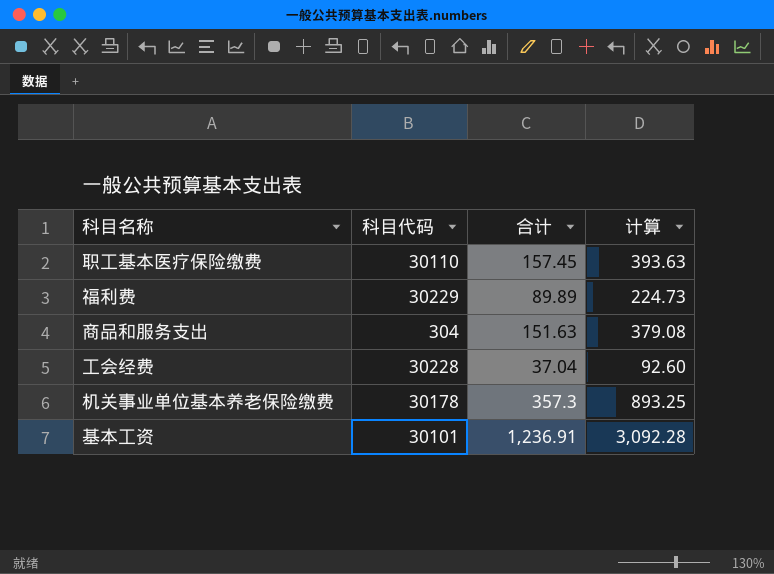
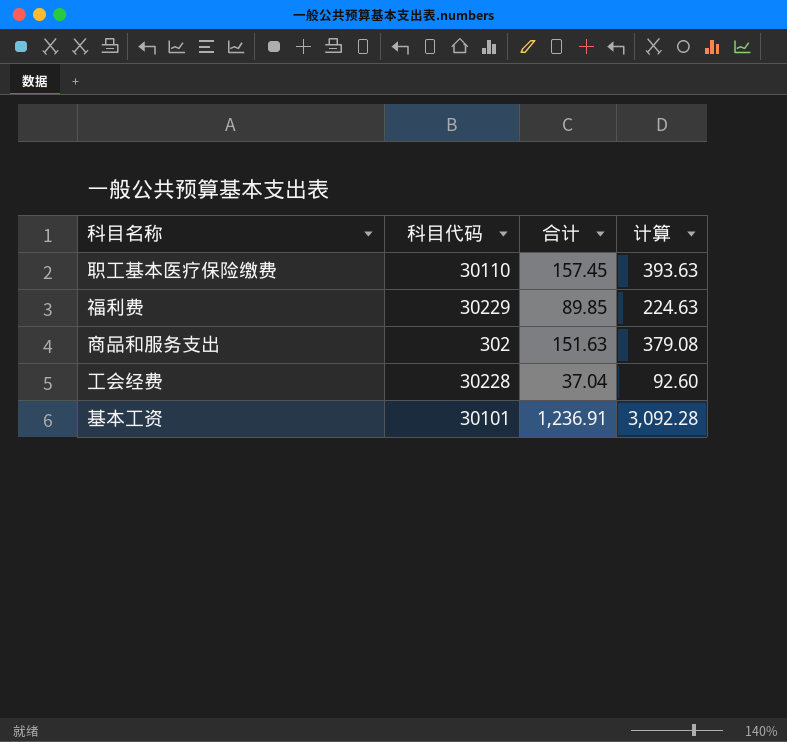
row 机关事业单位基本养老保险缴费: 30178 | 357.3 | 893.25 -> none
福利费 | 合计: 89.89 -> 89.85
福利费 | 计算: 224.73 -> 224.63
商品和服务支出 | 科目代码: 304 -> 302

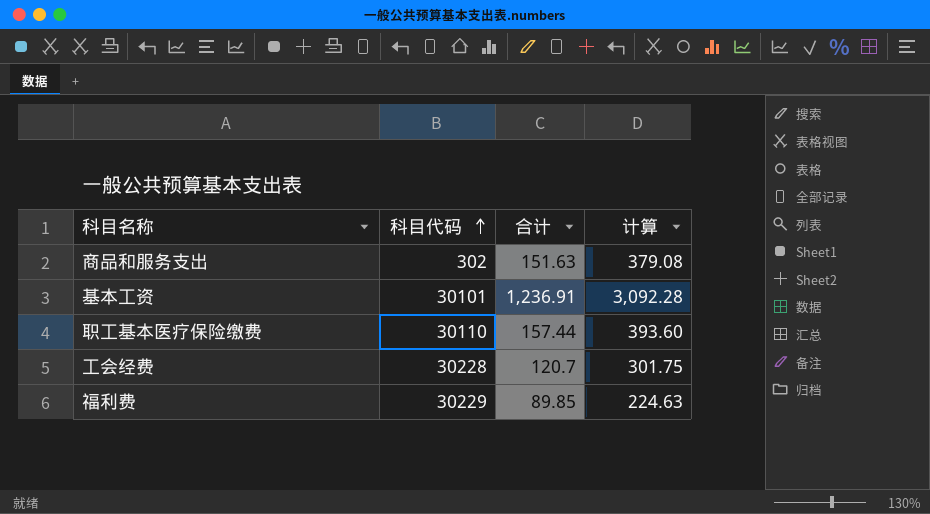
row order: none -> 科目代码 ascending
职工基本医疗保险缴费 | 合计: 157.45 -> 157.44
职工基本医疗保险缴费 | 计算: 393.63 -> 393.60
工会经费 | 合计: 37.04 -> 120.7
工会经费 | 计算: 92.60 -> 301.75

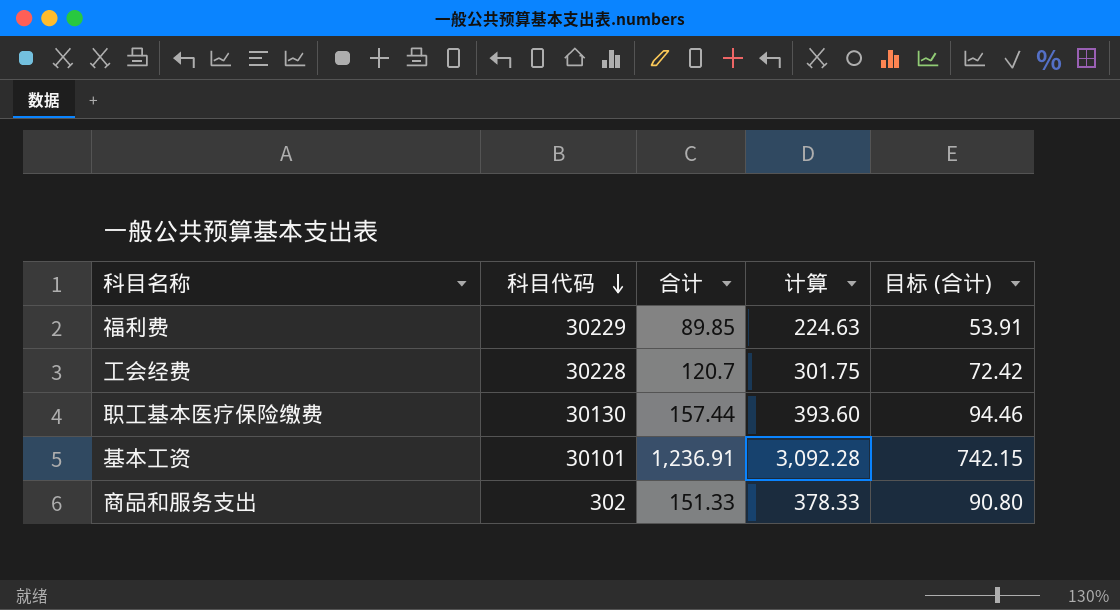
row order: 科目代码 ascending -> 科目代码 descending
column 目标 (合计) | formula: none -> [合计] * 0.6
职工基本医疗保险缴费 | 科目代码: 30110 -> 30130
商品和服务支出 | 合计: 151.63 -> 151.33
商品和服务支出 | 计算: 379.08 -> 378.33

